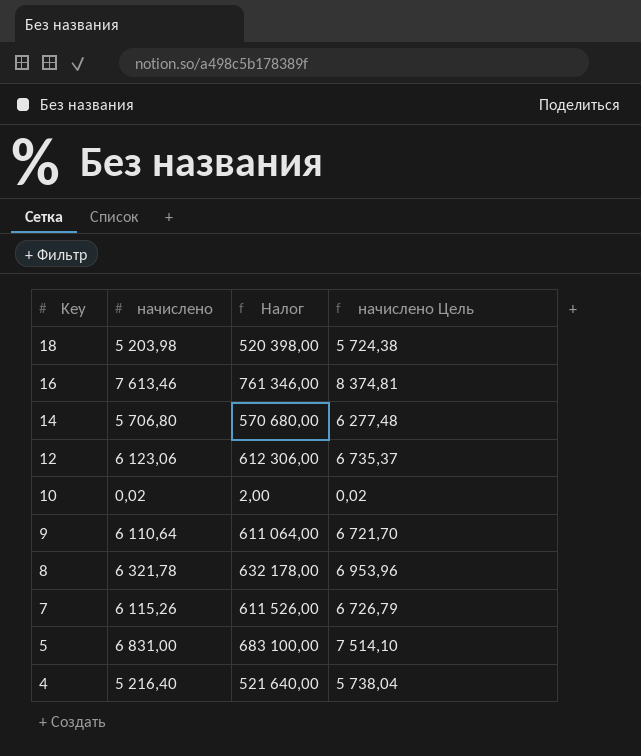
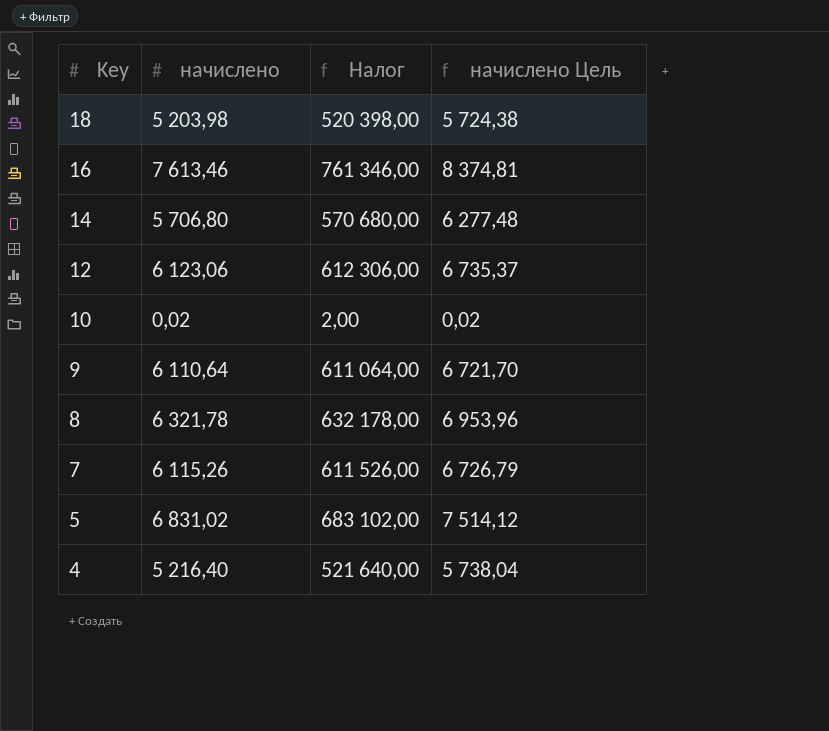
5 | начислено: 6 831,00 -> 6 831,02
5 | Налог: 683 100,00 -> 683 102,00
5 | начислено Цель: 7 514,10 -> 7 514,12

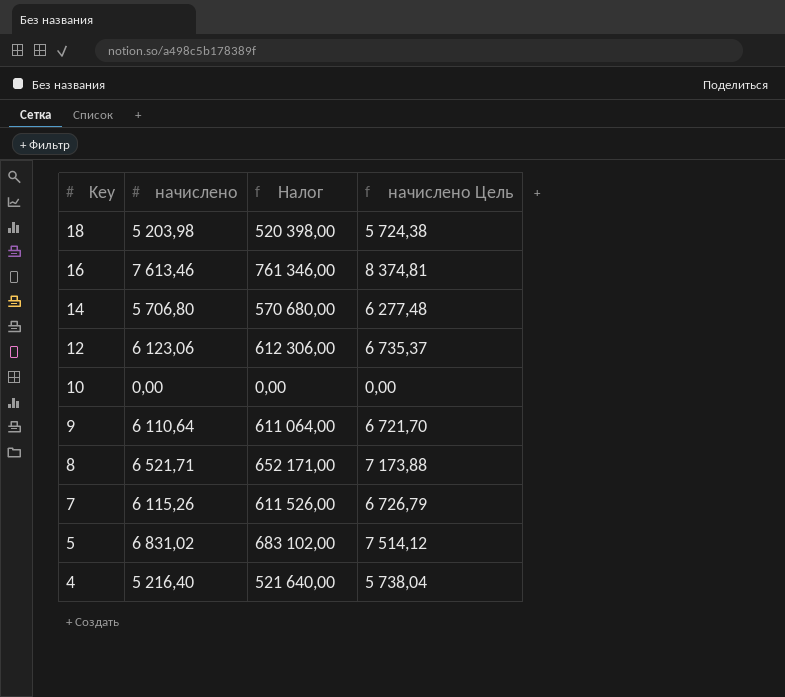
10 | начислено: 0,02 -> 0,00
10 | Налог: 2,00 -> 0,00
10 | начислено Цель: 0,02 -> 0,00
8 | начислено: 6 321,78 -> 6 521,71
8 | Налог: 632 178,00 -> 652 171,00
8 | начислено Цель: 6 953,96 -> 7 173,88

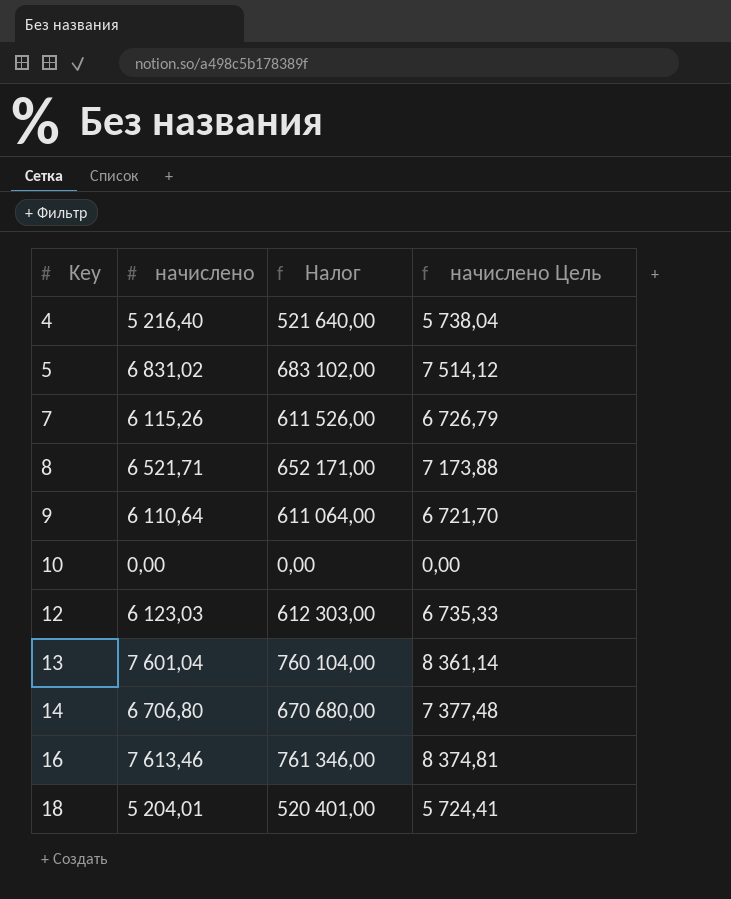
row order: Key descending -> Key ascending
12 | начислено: 6 123,06 -> 6 123,03
12 | Налог: 612 306,00 -> 612 303,00
12 | начислено Цель: 6 735,37 -> 6 735,33
row 13: none -> 7 601,04 | 760 104,00 | 8 361,14
14 | начислено: 5 706,80 -> 6 706,80
14 | Налог: 570 680,00 -> 670 680,00
14 | начислено Цель: 6 277,48 -> 7 377,48
18 | начислено: 5 203,98 -> 5 204,01
18 | Налог: 520 398,00 -> 520 401,00
18 | начислено Цель: 5 724,38 -> 5 724,41

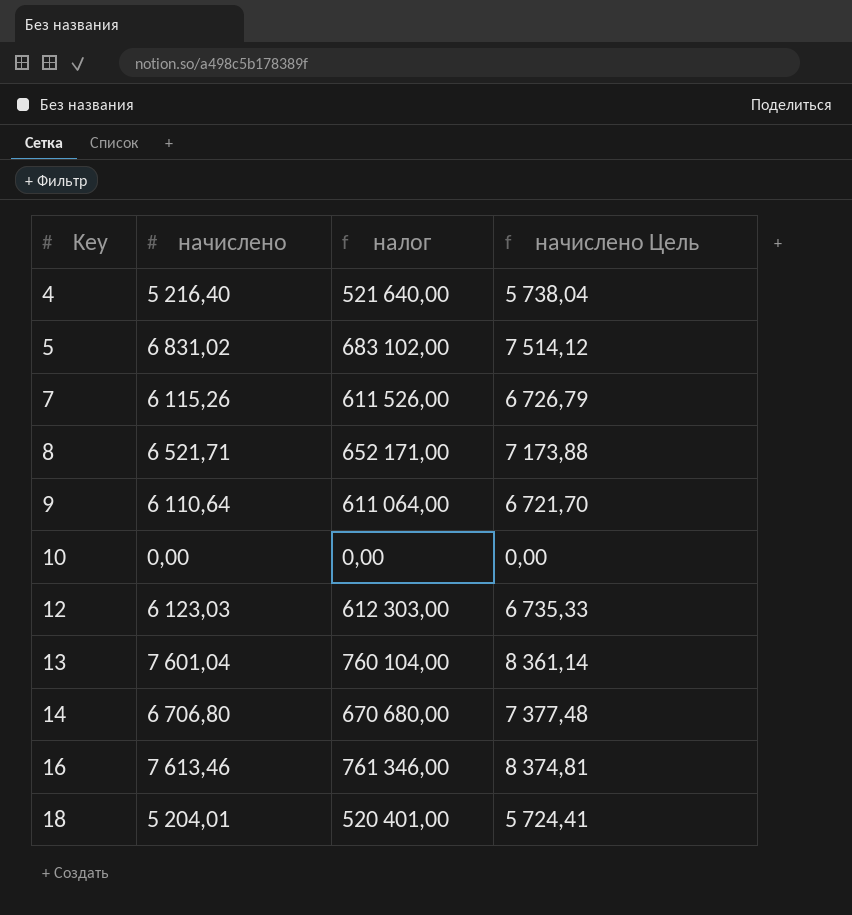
column name: Налог -> налог

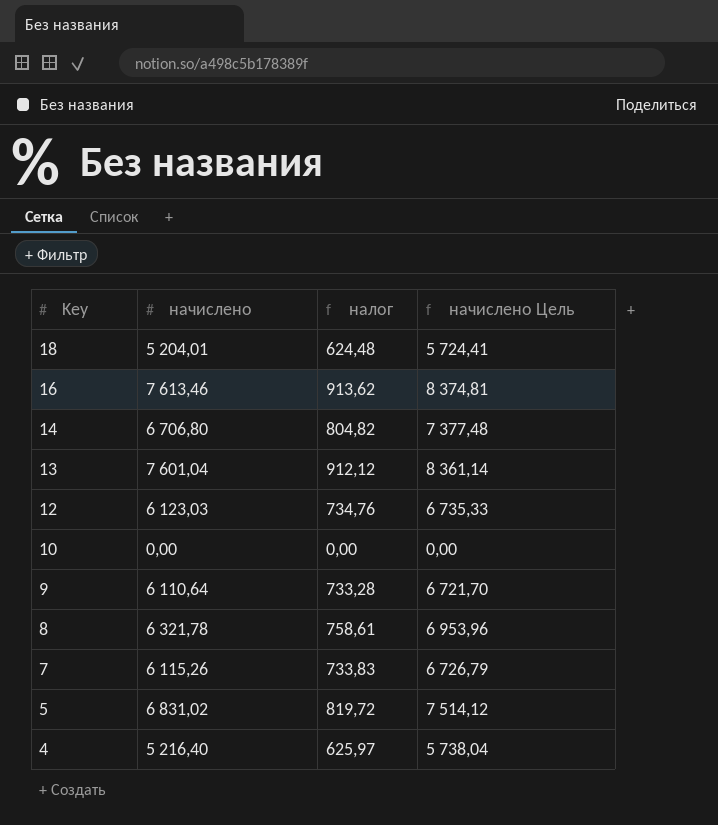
row order: Key ascending -> Key descending
column налог | formula: [начислено] * 100 -> [начислено] * 0,12
8 | начислено: 6 521,71 -> 6 321,78
8 | начислено Цель: 7 173,88 -> 6 953,96

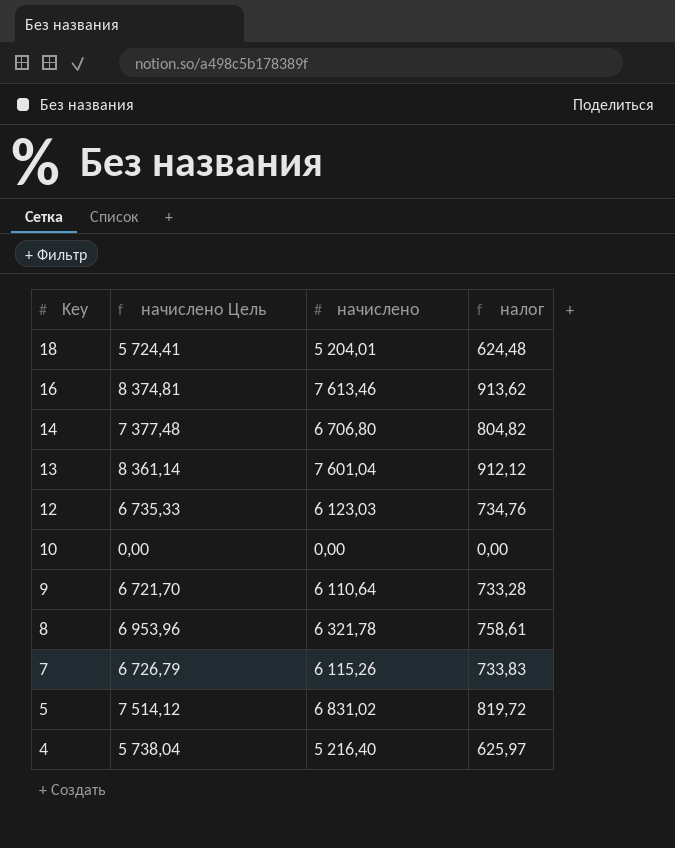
column начислено Цель | position: 4 -> 2

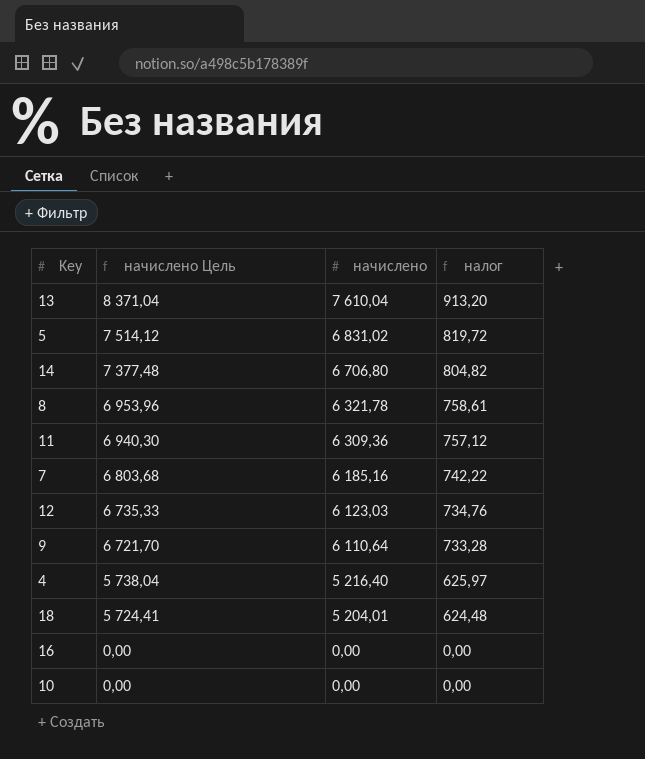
row order: Key descending -> начислено Цель descending
13 | начислено Цель: 8 361,14 -> 8 371,04
13 | начислено: 7 601,04 -> 7 610,04
13 | налог: 912,12 -> 913,20
row 11: none -> 6 940,30 | 6 309,36 | 757,12
7 | начислено Цель: 6 726,79 -> 6 803,68
7 | начислено: 6 115,26 -> 6 185,16
7 | налог: 733,83 -> 742,22
16 | начислено Цель: 8 374,81 -> 0,00
16 | начислено: 7 613,46 -> 0,00
16 | налог: 913,62 -> 0,00

